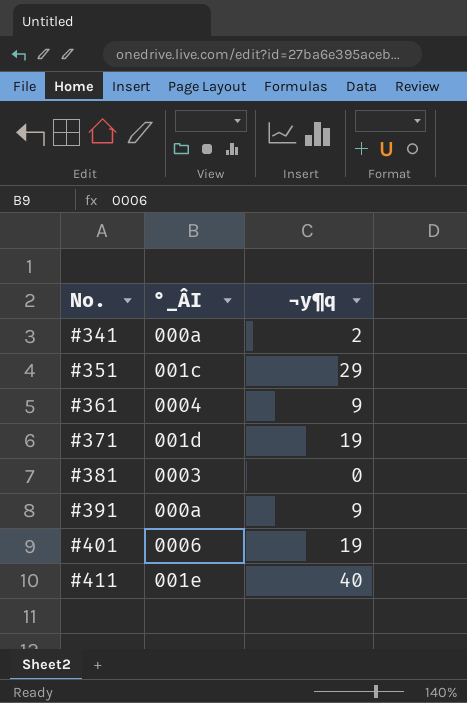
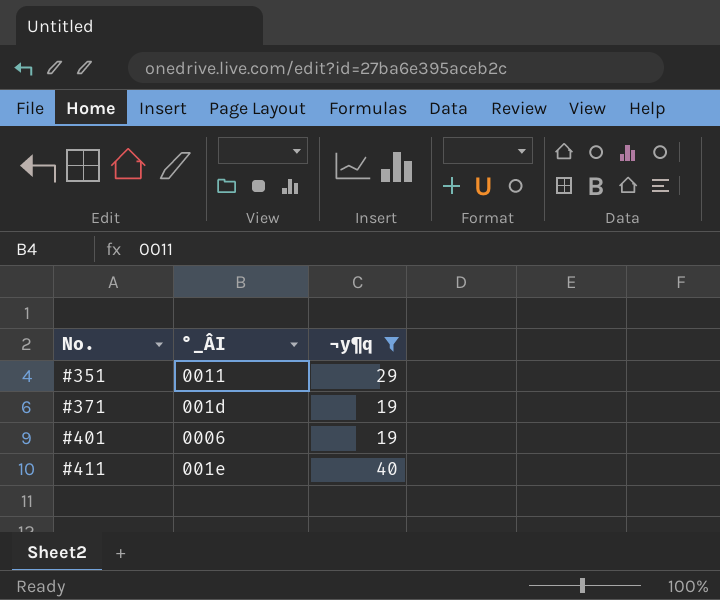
filter: none -> ¬y¶q >= 19
#351 | °_ÂI: 001c -> 0011

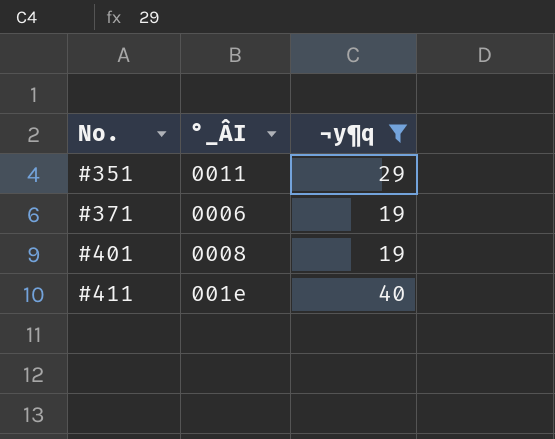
#371 | °_ÂI: 001d -> 0006
#401 | °_ÂI: 0006 -> 0008

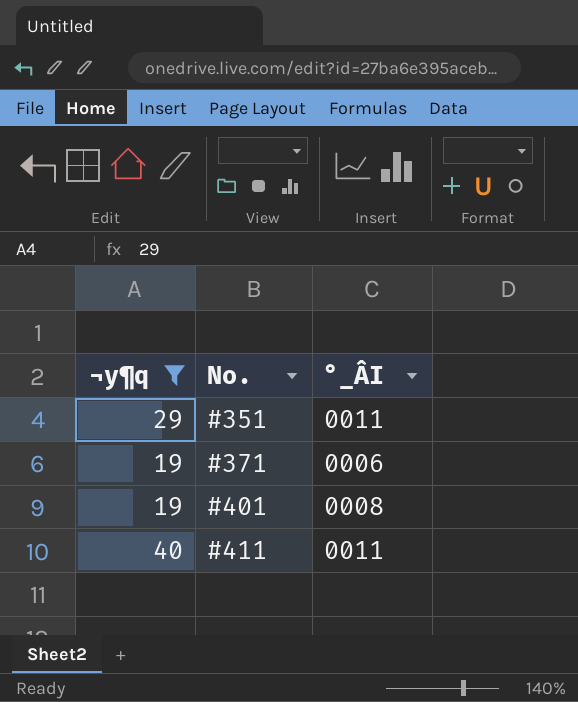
column ¬y¶q | position: 3 -> 1
#411 | °_ÂI: 001e -> 0011

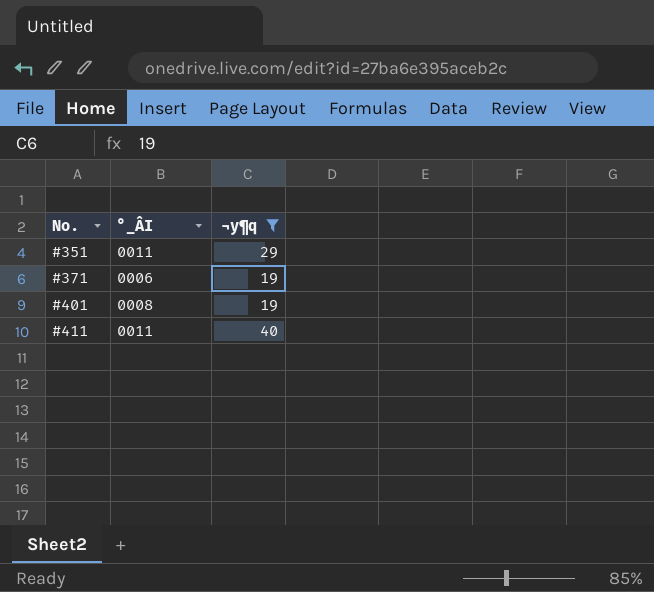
column ¬y¶q | position: 1 -> 3

